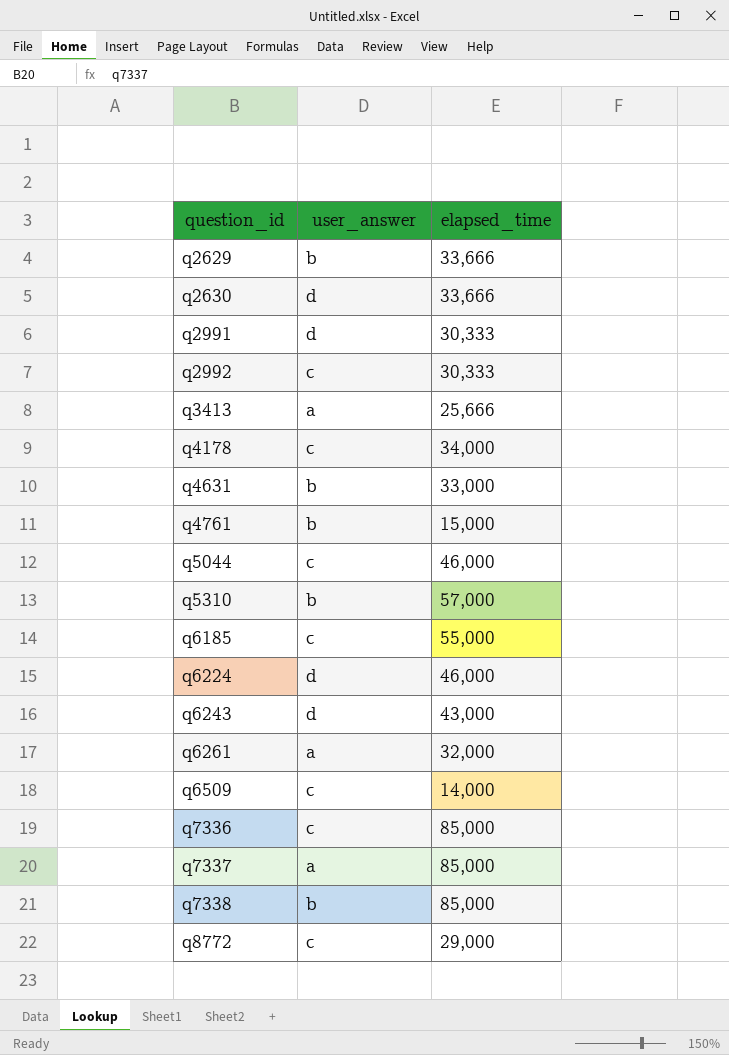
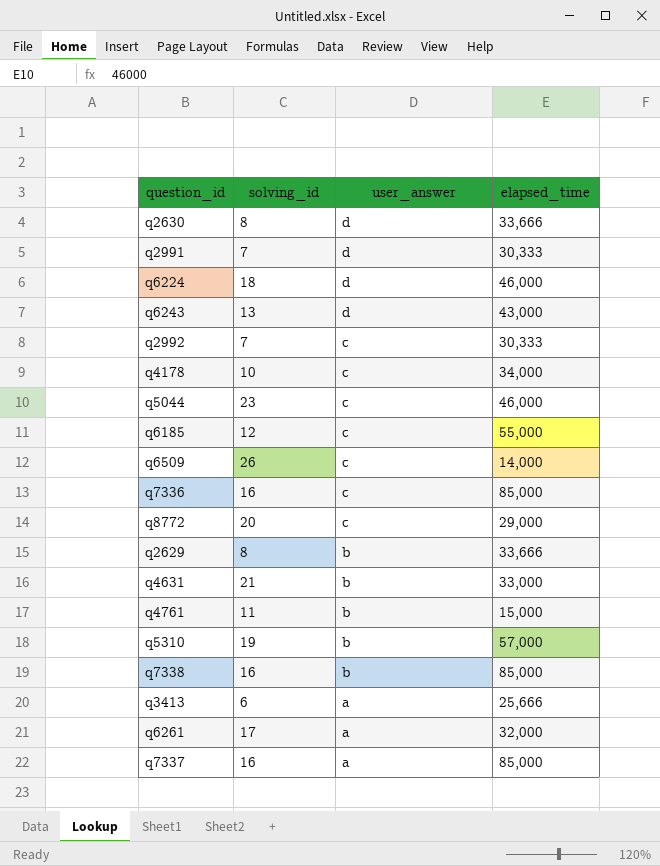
row order: question_id ascending -> user_answer descending
column solving_id | position: none -> 2

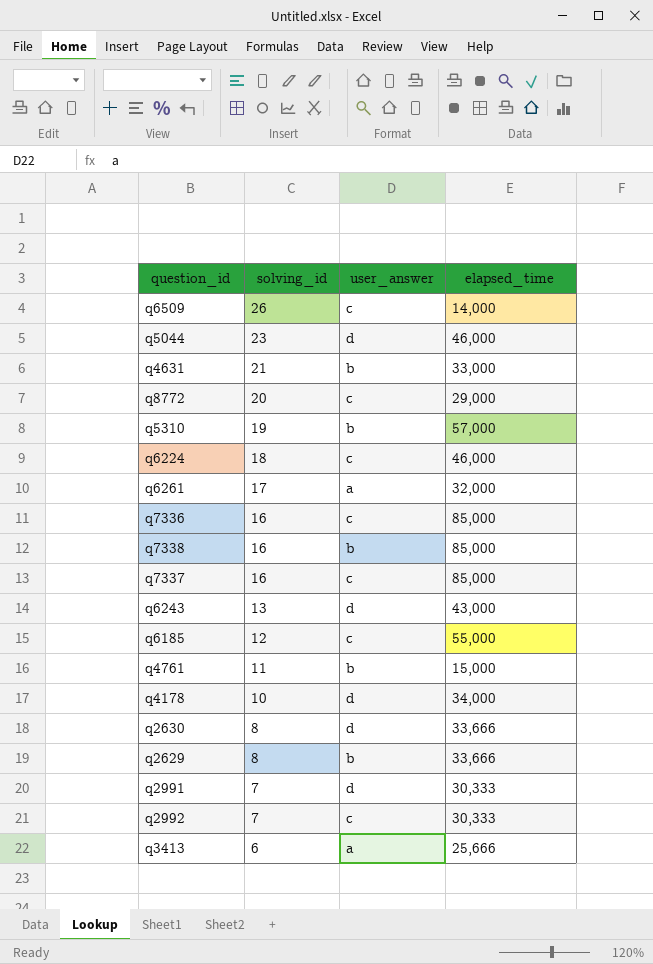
row order: user_answer descending -> solving_id descending
q5044 | user_answer: c -> d
q6224 | user_answer: d -> c
q7337 | user_answer: a -> c
q4178 | user_answer: c -> d

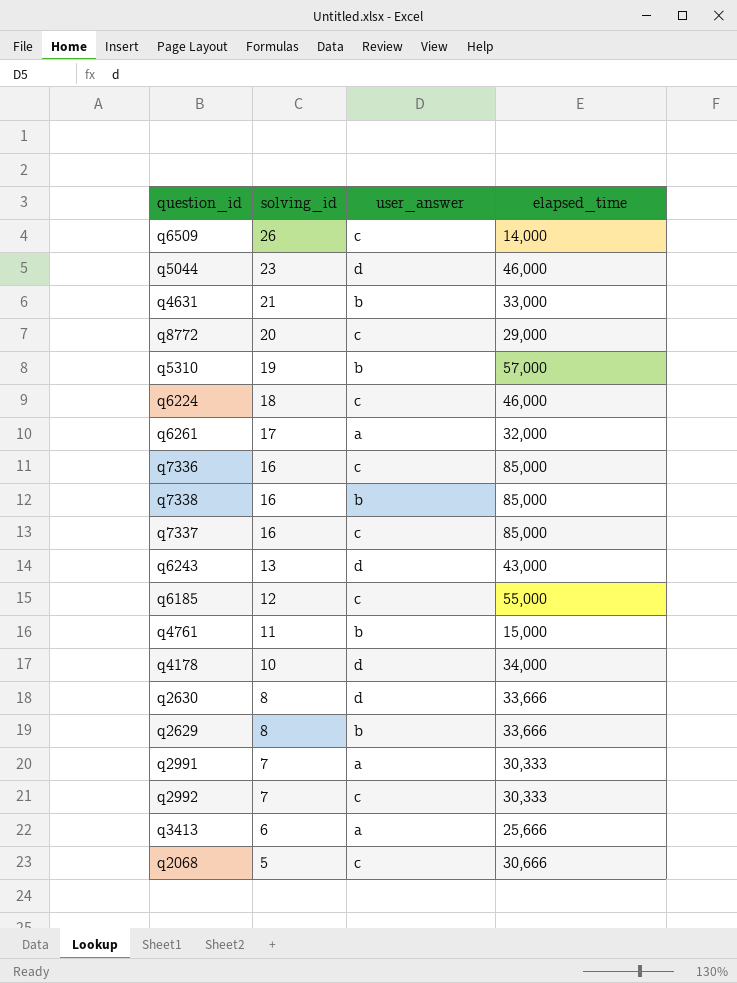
q2991 | user_answer: d -> a
row q2068: none -> 5 | c | 30,666

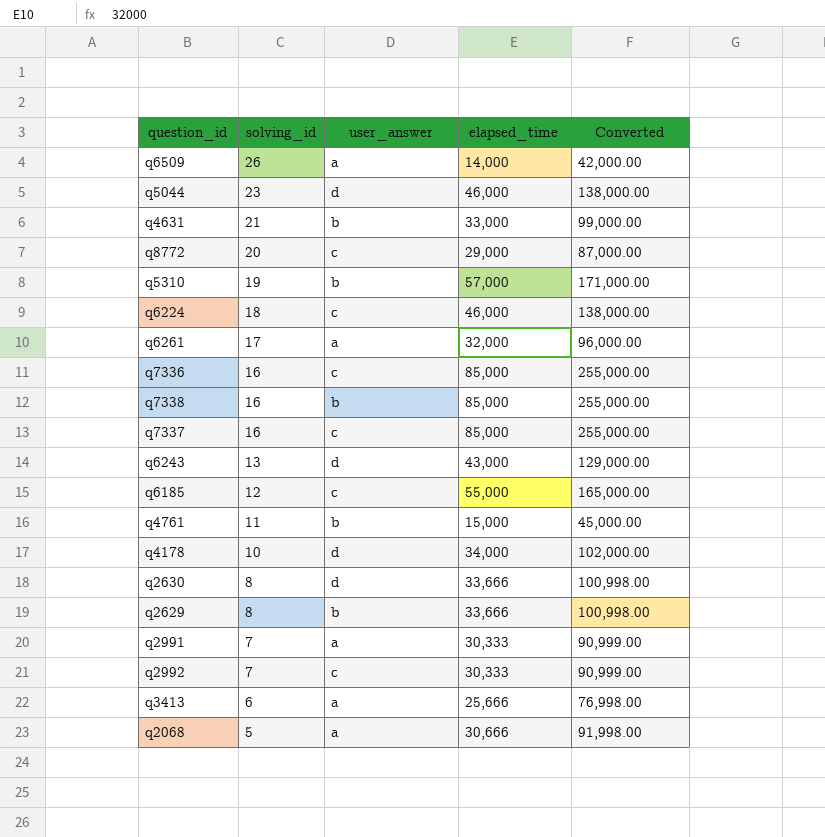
column Converted | formula: none -> [elapsed_time] * 3
q6509 | user_answer: c -> a
q2068 | user_answer: c -> a

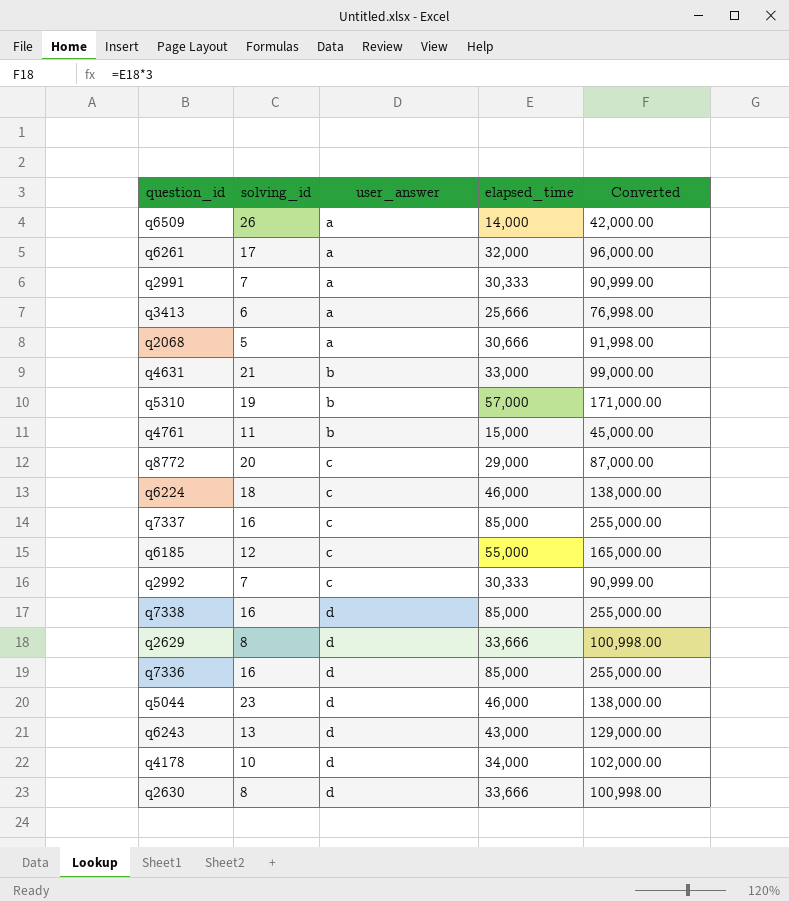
row order: solving_id descending -> user_answer ascending
q7338 | user_answer: b -> d
q2629 | user_answer: b -> d
q7336 | user_answer: c -> d

